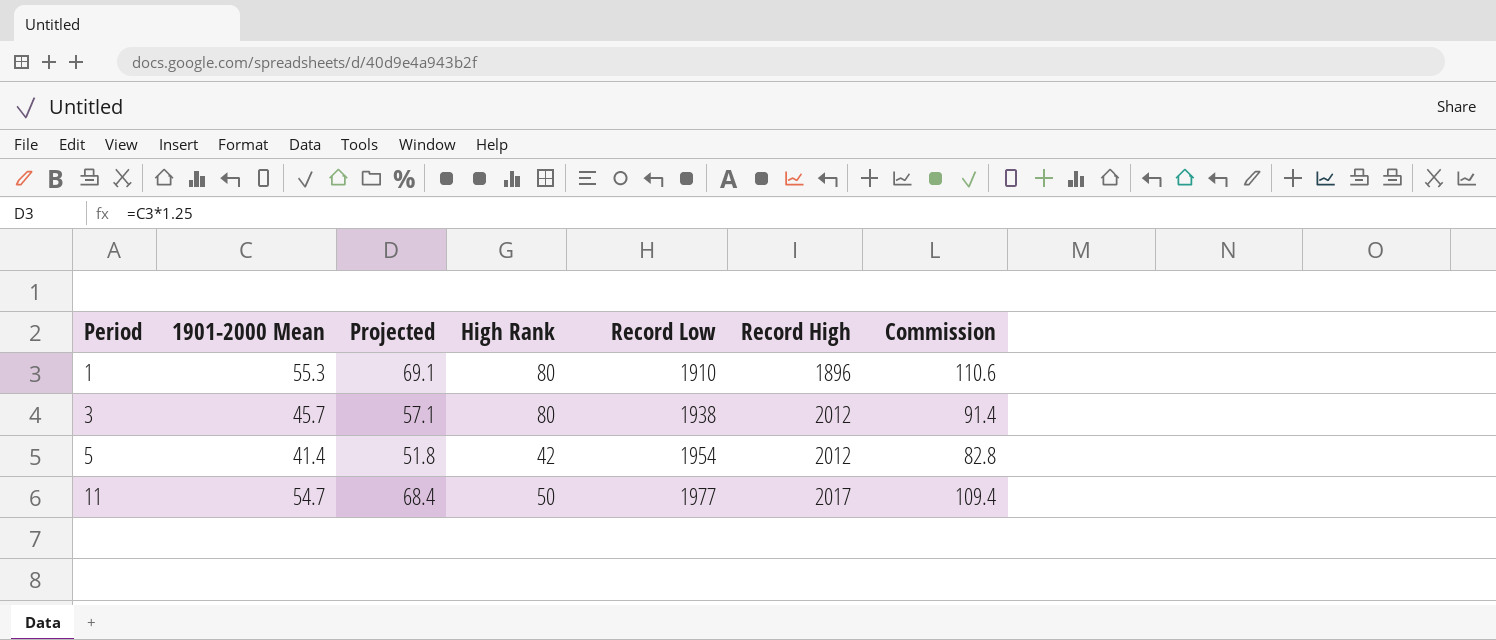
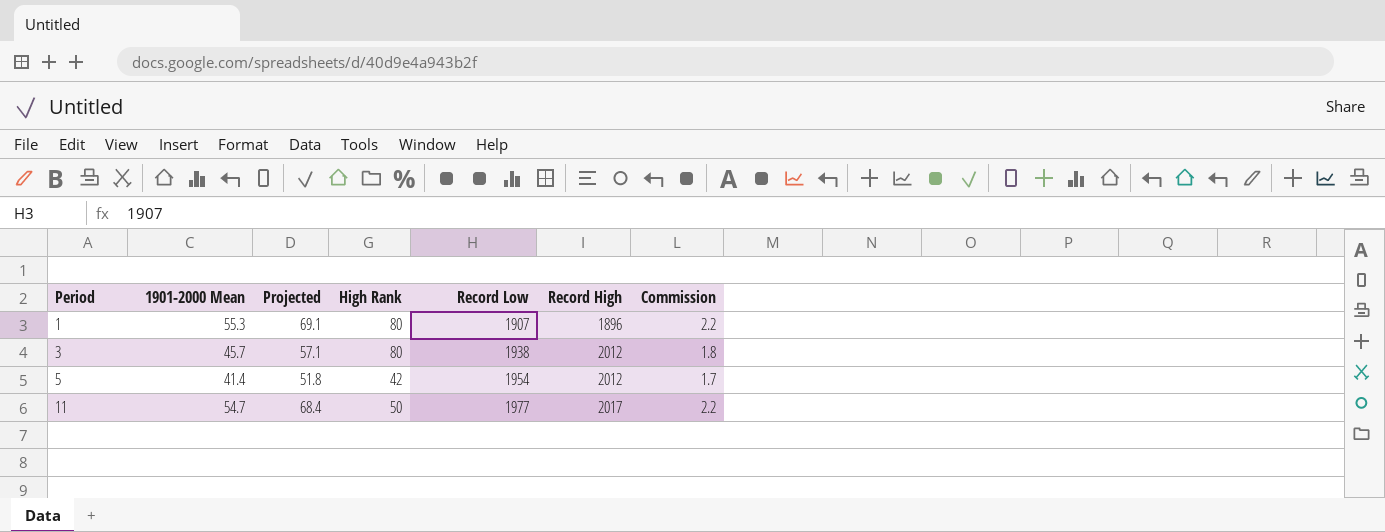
column Commission | formula: [1901-2000 Mean] * 2 -> [1901-2000 Mean] * 0.04
1 | Record Low: 1910 -> 1907

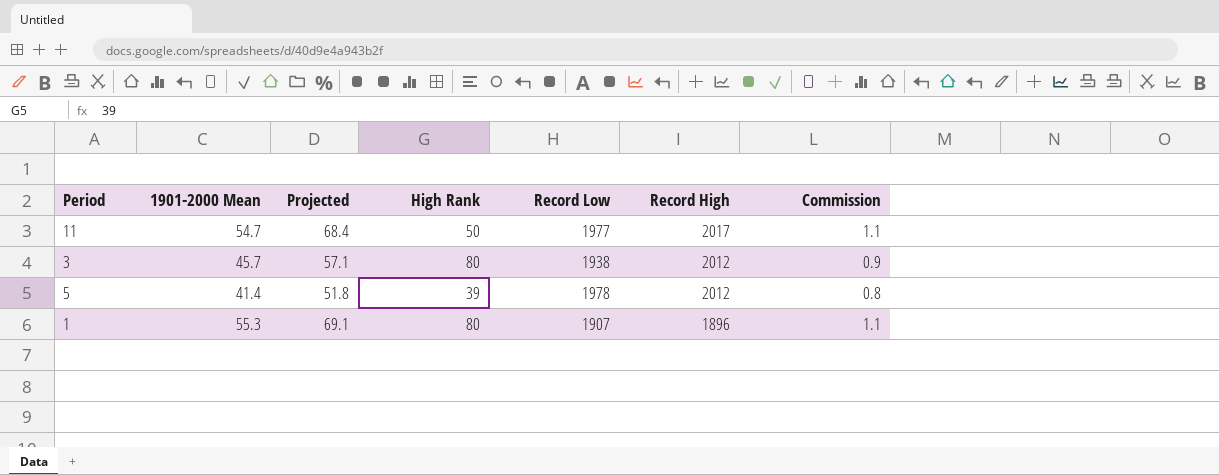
row order: Period ascending -> Record High descending
column Commission | formula: [1901-2000 Mean] * 0.04 -> [1901-2000 Mean] * 0.02
5 | High Rank: 42 -> 39
5 | Record Low: 1954 -> 1978

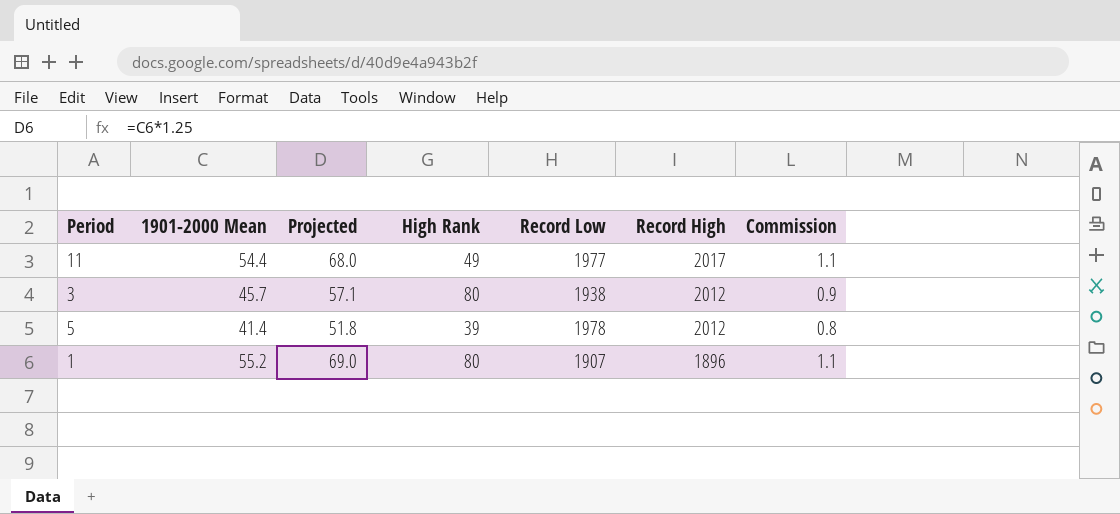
11 | 1901-2000 Mean: 54.7 -> 54.4
11 | Projected: 68.4 -> 68.0
11 | High Rank: 50 -> 49
1 | 1901-2000 Mean: 55.3 -> 55.2
1 | Projected: 69.1 -> 69.0

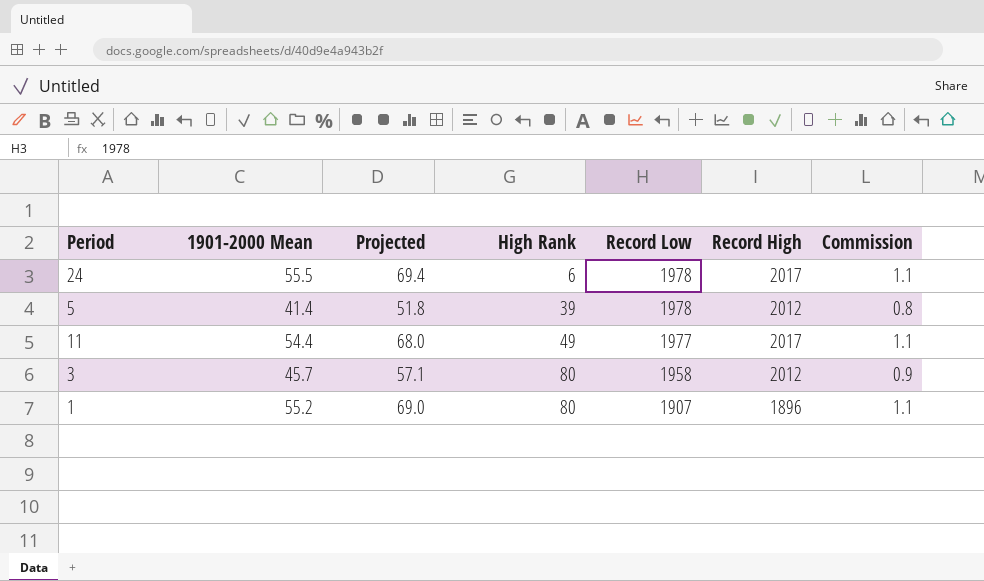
row order: Record High descending -> High Rank ascending
row 24: none -> 55.5 | 69.4 | 6 | 1978 | 2017 | 1.1
3 | Record Low: 1938 -> 1958

